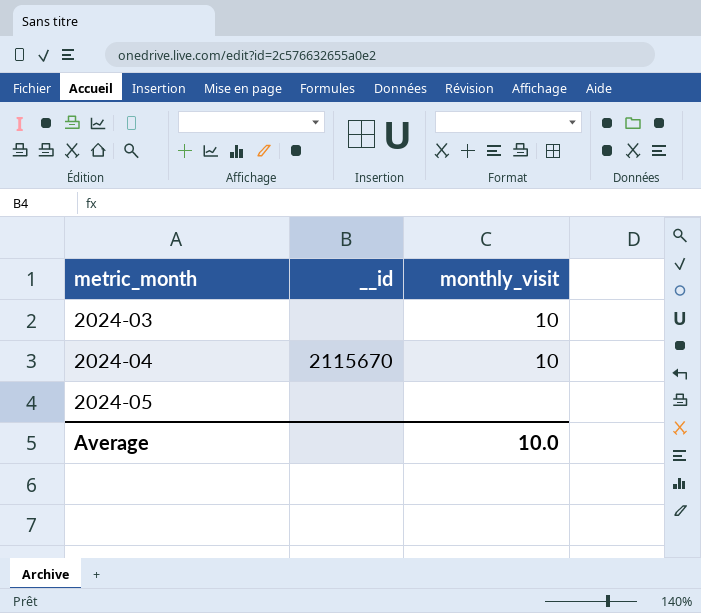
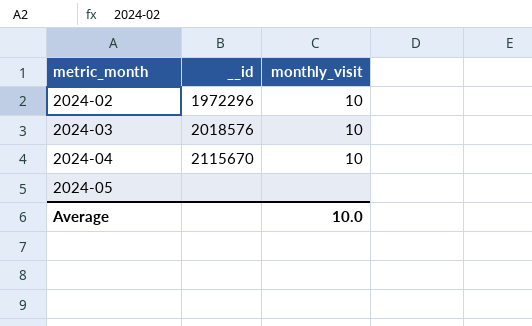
row 2024-02: none -> 1972296 | 10
2024-03 | __id: none -> 2018576

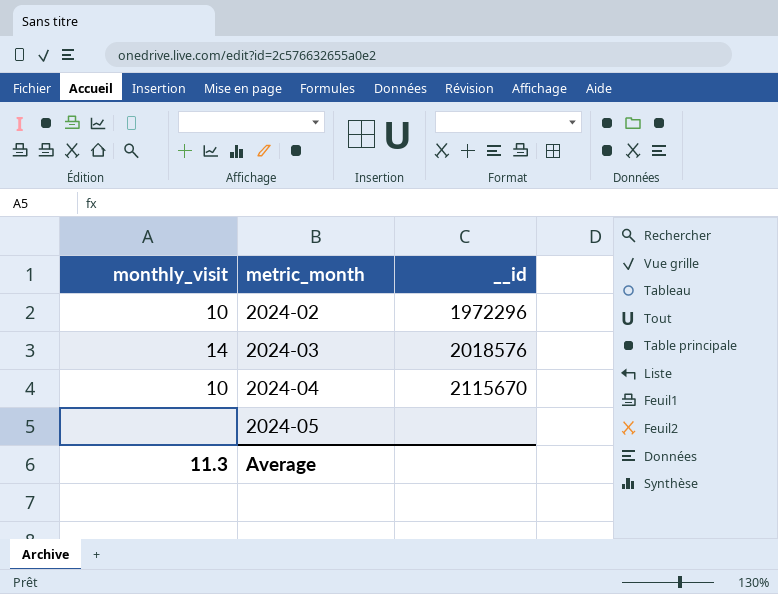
column monthly_visit | position: 3 -> 1
2024-03 | monthly_visit: 10 -> 14
Average | monthly_visit: 10.0 -> 11.3

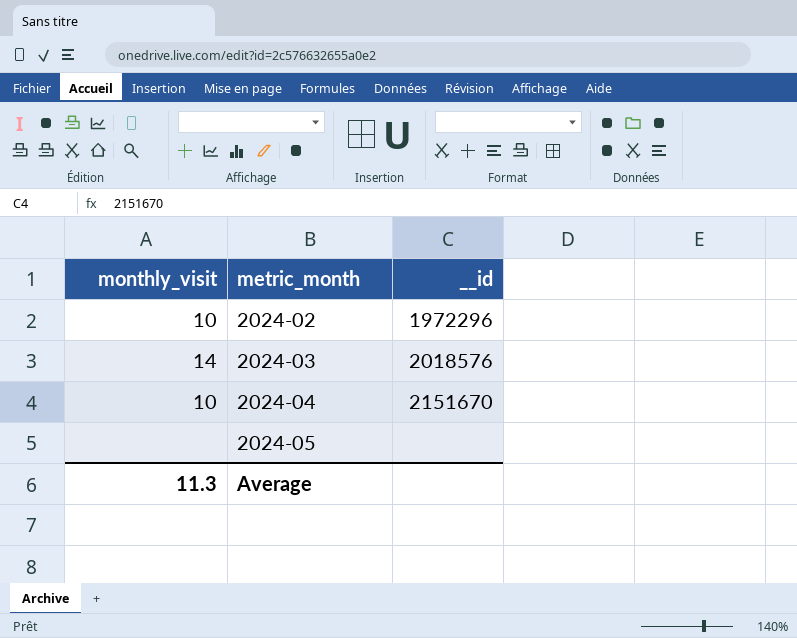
2024-04 | __id: 2115670 -> 2151670

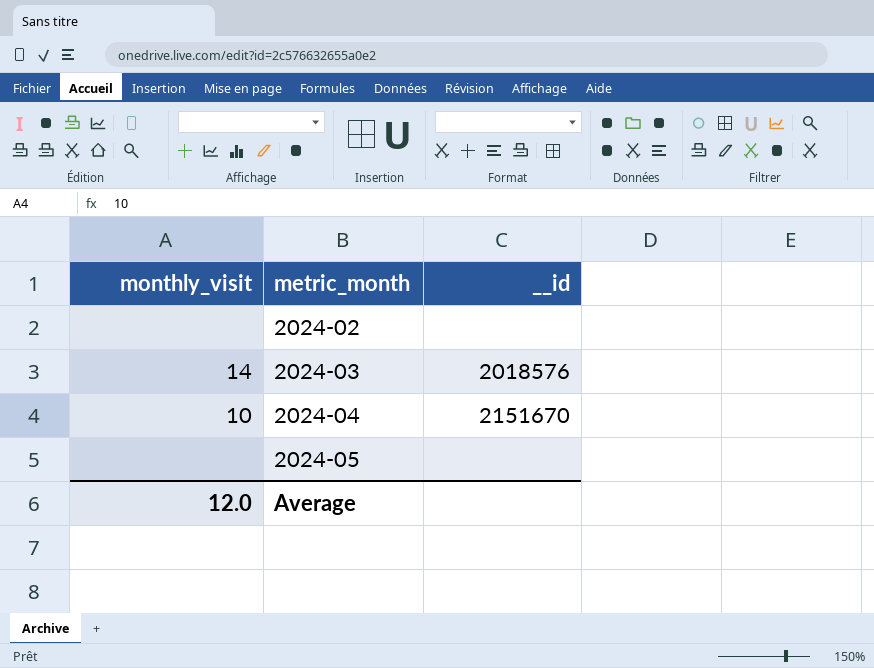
2024-02 | monthly_visit: 10 -> none
2024-02 | __id: 1972296 -> none
Average | monthly_visit: 11.3 -> 12.0

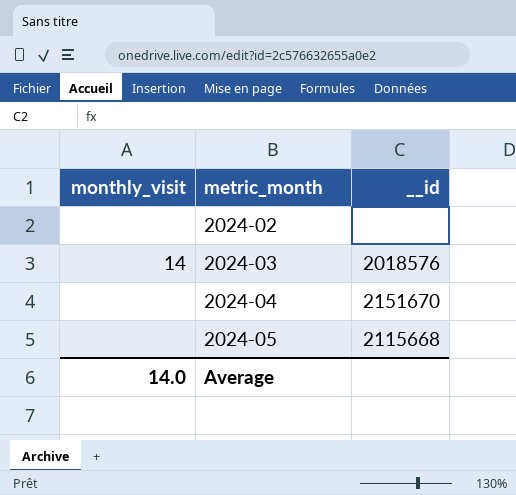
2024-04 | monthly_visit: 10 -> none
2024-05 | __id: none -> 2115668
Average | monthly_visit: 12.0 -> 14.0

